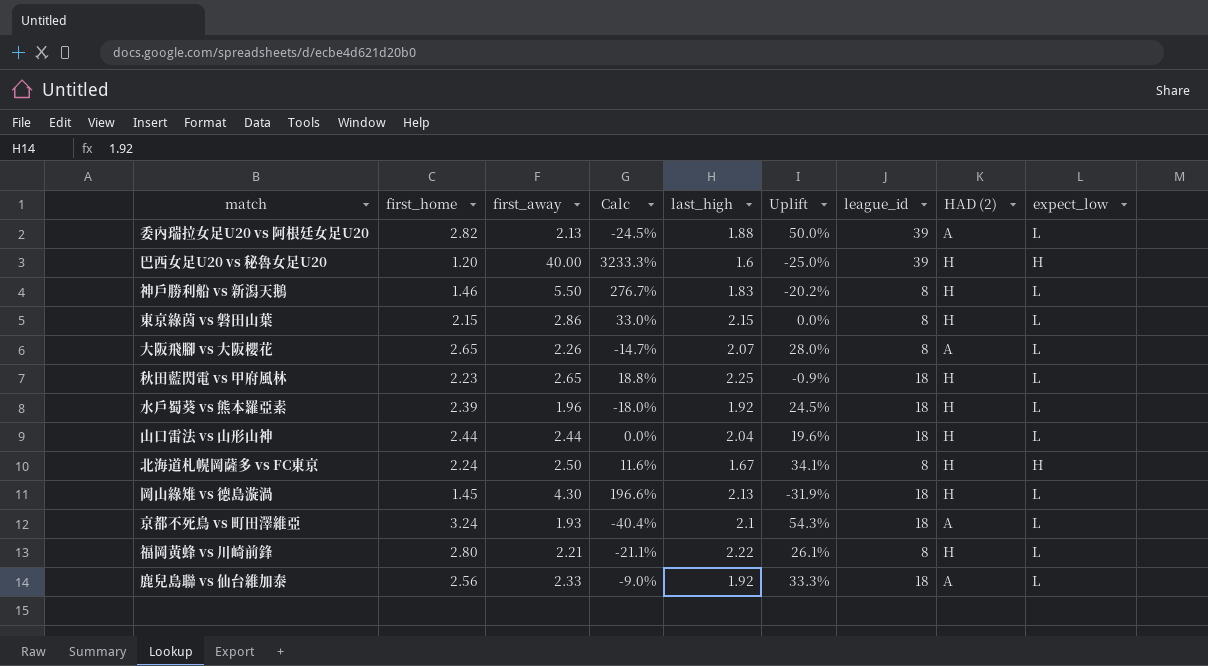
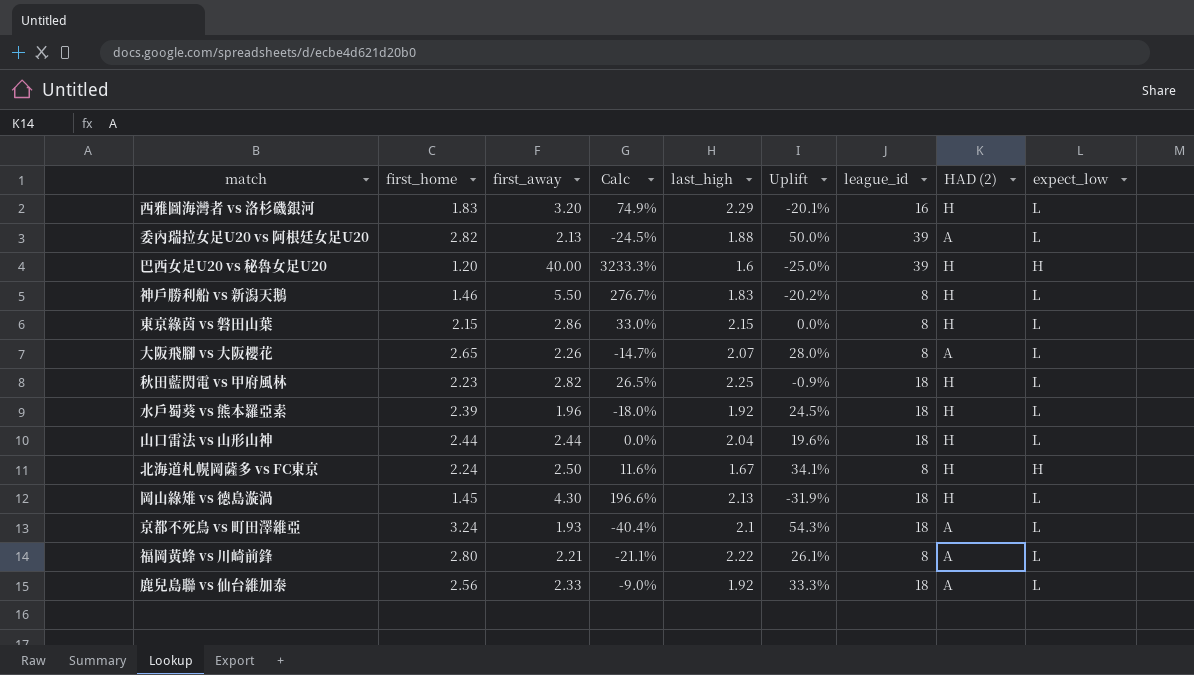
row 西雅圖海灣者 vs 洛杉磯銀河: none -> 1.83 | 3.20 | 74.9% | 2.29 | -20.1% | 16 | H | L
秋田藍閃電 vs 甲府風林 | first_away: 2.65 -> 2.82
秋田藍閃電 vs 甲府風林 | Calc: 18.8% -> 26.5%
福岡黃蜂 vs 川崎前鋒 | HAD (2): H -> A

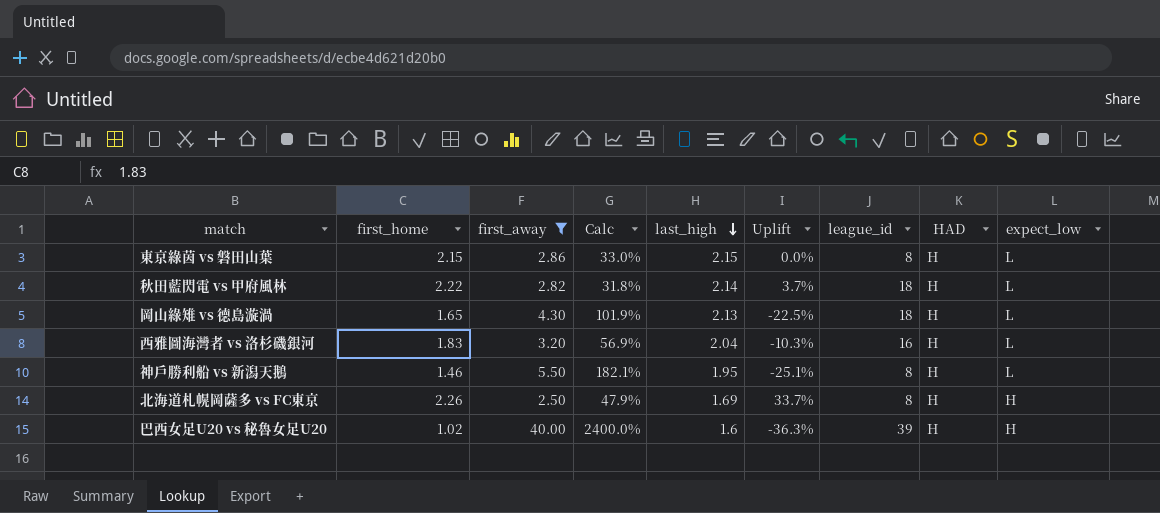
filter: none -> first_away >= 2.50
row order: none -> last_high descending
column Calc | formula: ([first_away] - [first_home]) / [first_home] -> ([first_away] - [last_high]) / [last_high]
column name: HAD (2) -> HAD
秋田藍閃電 vs 甲府風林 | first_home: 2.23 -> 2.22
秋田藍閃電 vs 甲府風林 | last_high: 2.25 -> 2.14
秋田藍閃電 vs 甲府風林 | Uplift: -0.9% -> 3.7%
岡山綠雉 vs 德島漩渦 | first_home: 1.45 -> 1.65
岡山綠雉 vs 德島漩渦 | Uplift: -31.9% -> -22.5%
西雅圖海灣者 vs 洛杉磯銀河 | last_high: 2.29 -> 2.04
西雅圖海灣者 vs 洛杉磯銀河 | Uplift: -20.1% -> -10.3%
神戶勝利船 vs 新潟天鵝 | last_high: 1.83 -> 1.95
神戶勝利船 vs 新潟天鵝 | Uplift: -20.2% -> -25.1%
北海道札幌岡薩多 vs FC東京 | first_home: 2.24 -> 2.26
北海道札幌岡薩多 vs FC東京 | last_high: 1.67 -> 1.69
北海道札幌岡薩多 vs FC東京 | Uplift: 34.1% -> 33.7%
巴西女足U20 vs 秘魯女足U20 | first_home: 1.20 -> 1.02
巴西女足U20 vs 秘魯女足U20 | Uplift: -25.0% -> -36.3%

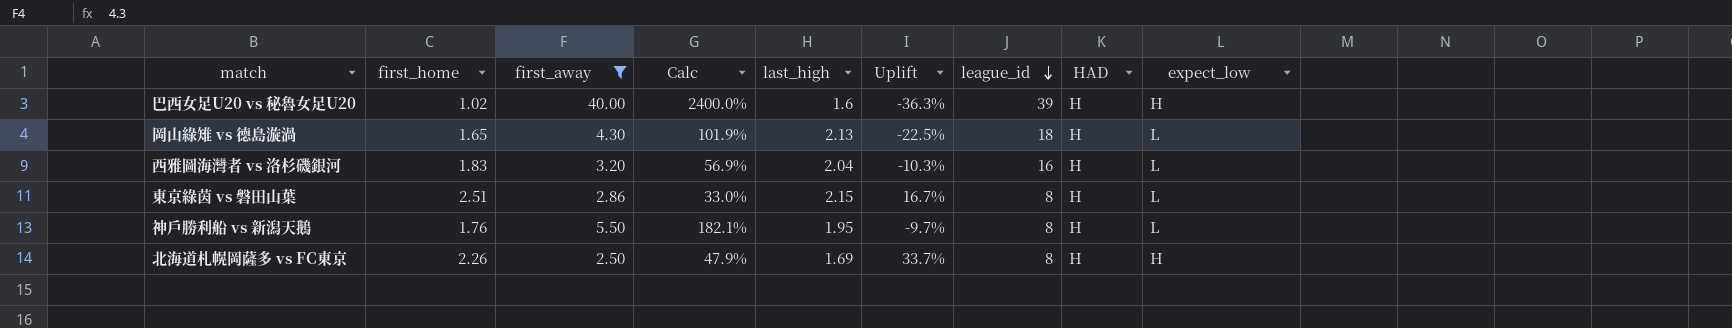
row order: last_high descending -> league_id descending
row 秋田藍閃電 vs 甲府風林: 2.22 | 2.82 | 31.8% | 2.14 | 3.7% | 18 | H | L -> none
東京綠茵 vs 磐田山葉 | first_home: 2.15 -> 2.51
東京綠茵 vs 磐田山葉 | Uplift: 0.0% -> 16.7%
神戶勝利船 vs 新潟天鵝 | first_home: 1.46 -> 1.76
神戶勝利船 vs 新潟天鵝 | Uplift: -25.1% -> -9.7%

